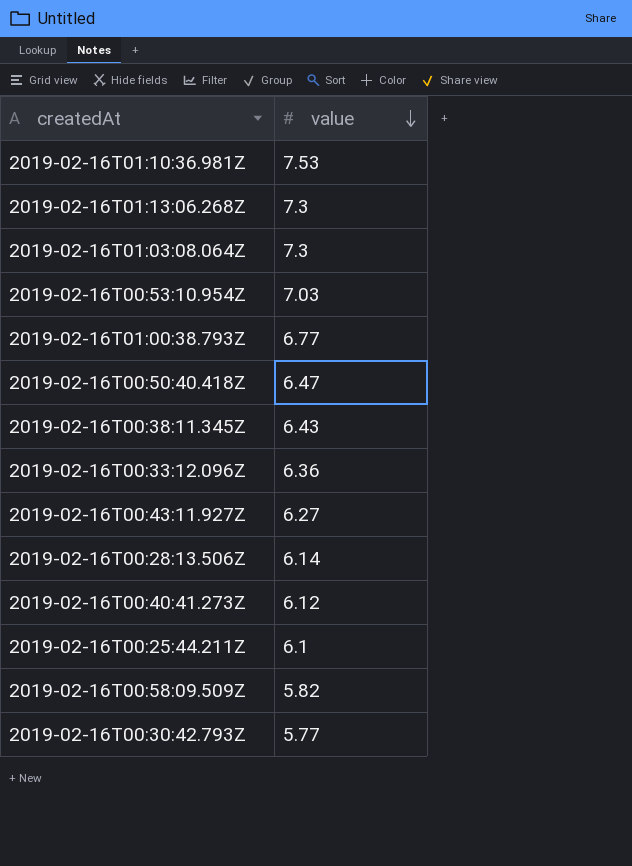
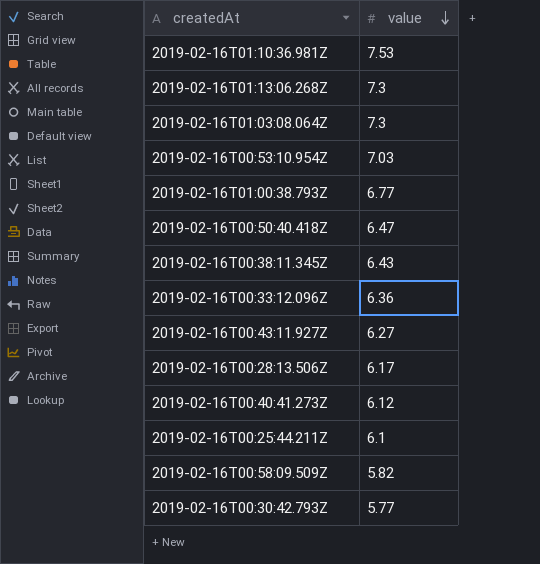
2019-02-16T00:28:13.506Z | value: 6.14 -> 6.17

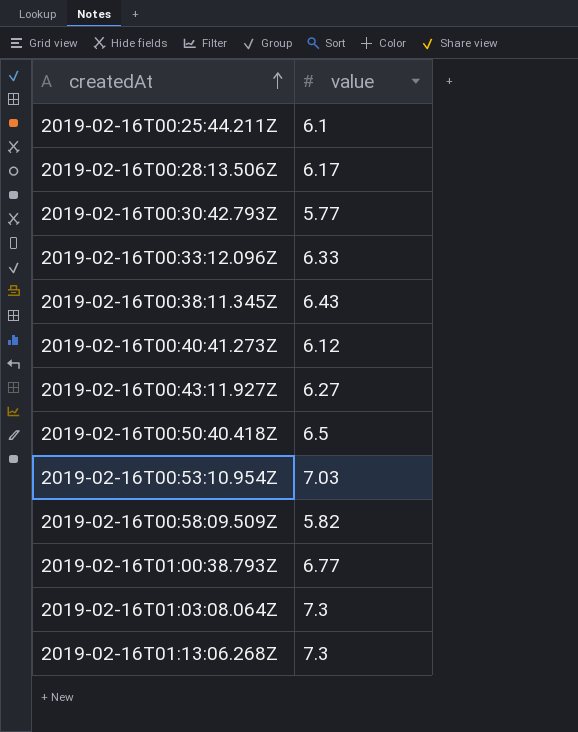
row order: value descending -> createdAt ascending
row 2019-02-16T01:10:36.981Z: 7.53 -> none
2019-02-16T00:33:12.096Z | value: 6.36 -> 6.33
2019-02-16T00:50:40.418Z | value: 6.47 -> 6.5

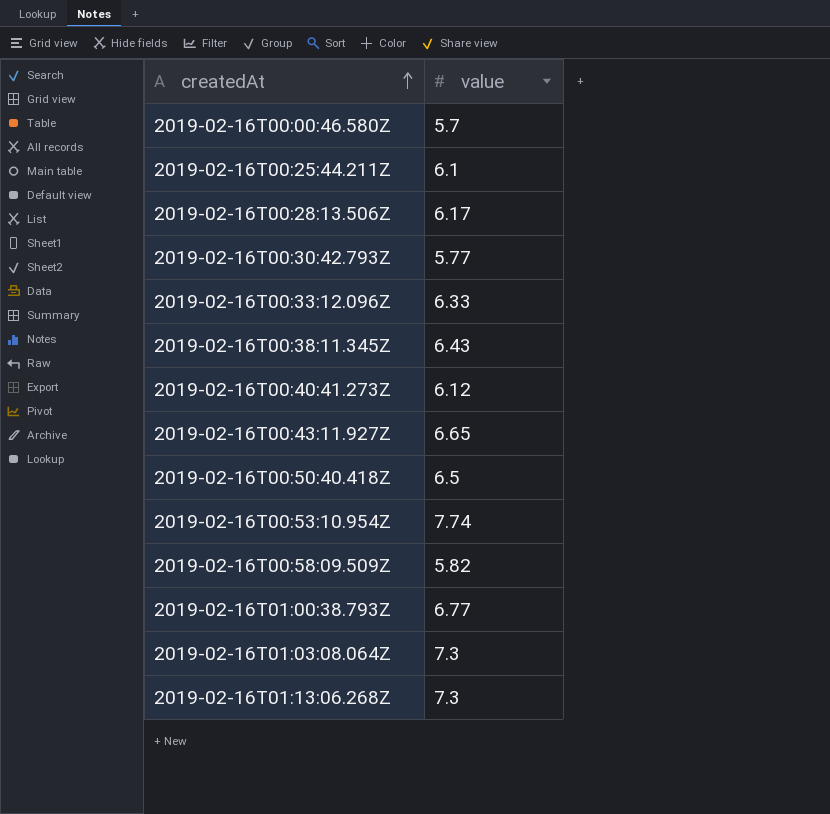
row 2019-02-16T00:00:46.580Z: none -> 5.7
2019-02-16T00:43:11.927Z | value: 6.27 -> 6.65
2019-02-16T00:53:10.954Z | value: 7.03 -> 7.74

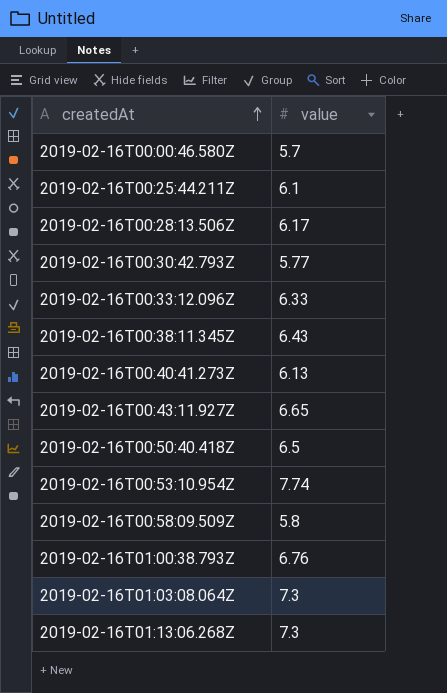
2019-02-16T00:40:41.273Z | value: 6.12 -> 6.13
2019-02-16T00:58:09.509Z | value: 5.82 -> 5.8
2019-02-16T01:00:38.793Z | value: 6.77 -> 6.76

